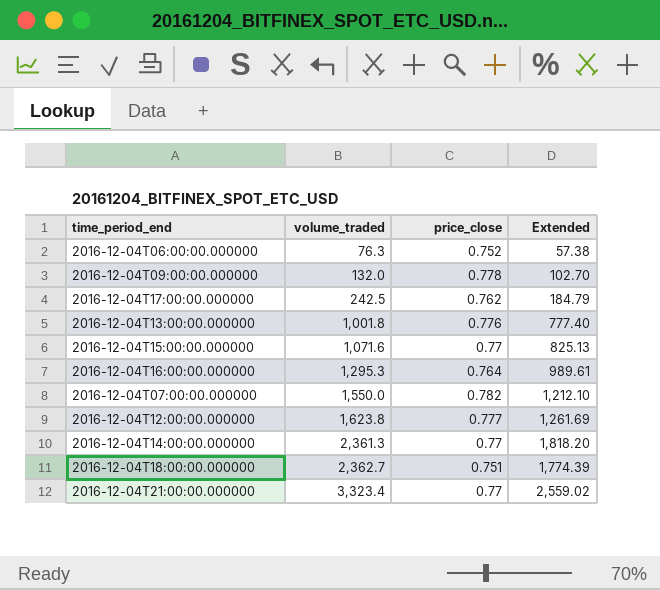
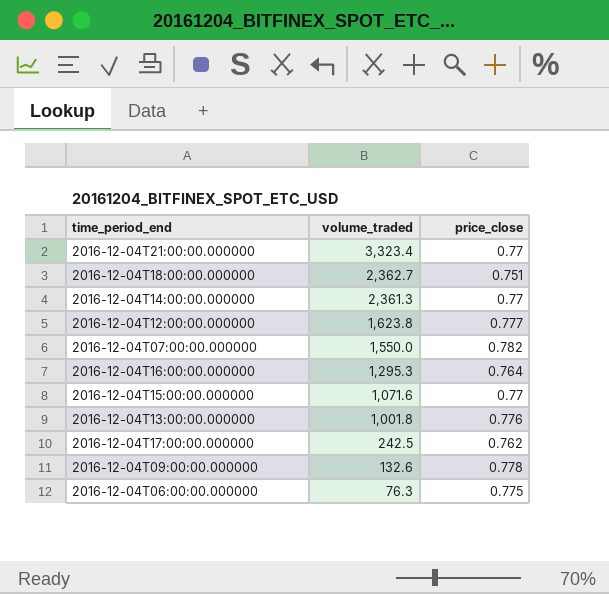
row order: volume_traded ascending -> volume_traded descending
column Extended | formula: [volume_traded] * [price_close] -> none
2016-12-04T09:00:00.000000 | volume_traded: 132.0 -> 132.6
2016-12-04T06:00:00.000000 | price_close: 0.752 -> 0.775

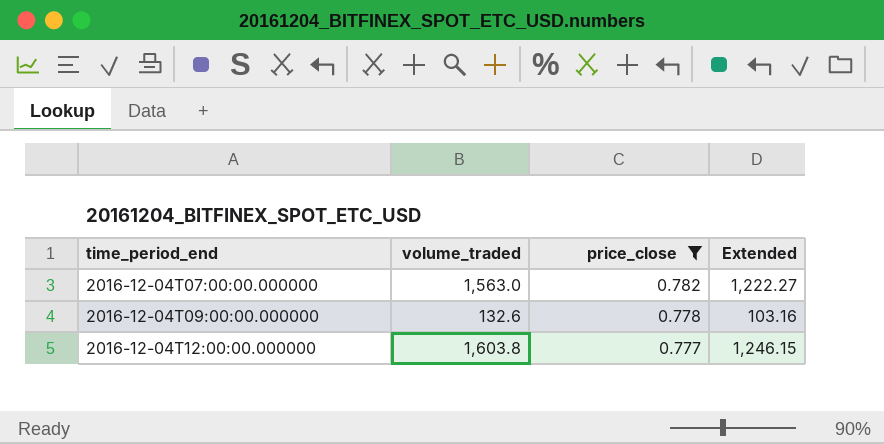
filter: none -> price_close >= 0.777
row order: volume_traded descending -> time_period_end ascending
column Extended | formula: none -> [volume_traded] * [price_close]
2016-12-04T07:00:00.000000 | volume_traded: 1,550.0 -> 1,563.0
2016-12-04T12:00:00.000000 | volume_traded: 1,623.8 -> 1,603.8

